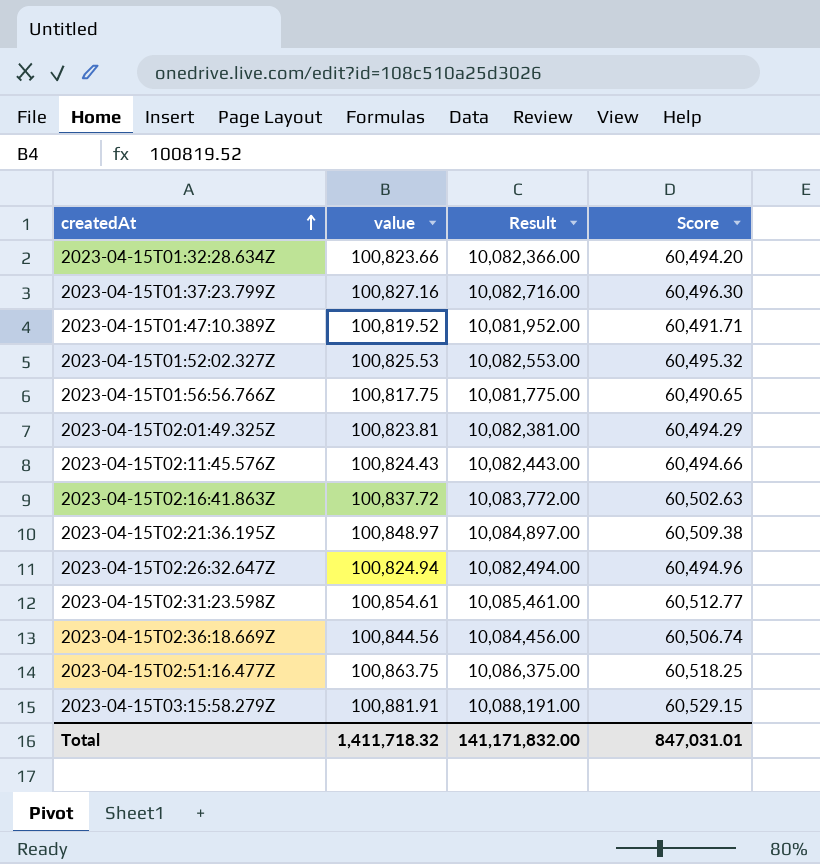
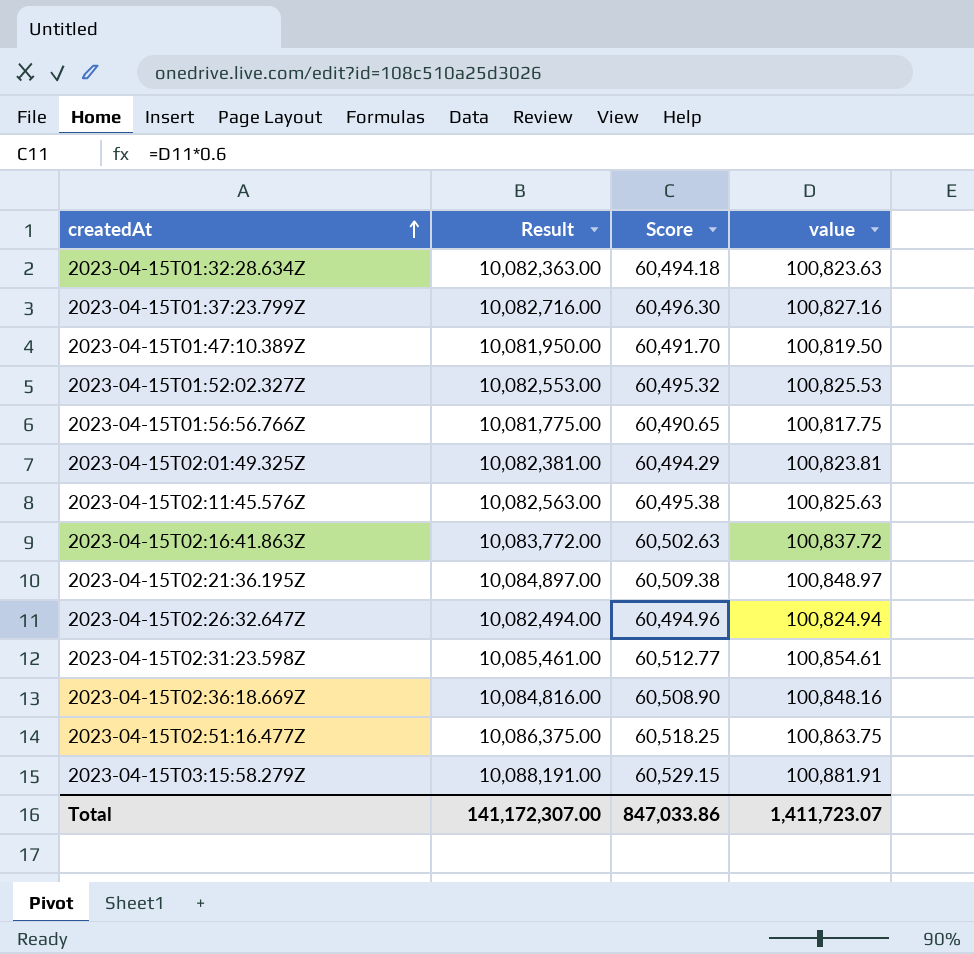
column value | position: 2 -> 4
2023-04-15T01:32:28.634Z | Result: 10,082,366.00 -> 10,082,363.00
2023-04-15T01:32:28.634Z | Score: 60,494.20 -> 60,494.18
2023-04-15T01:32:28.634Z | value: 100,823.66 -> 100,823.63
2023-04-15T01:47:10.389Z | Result: 10,081,952.00 -> 10,081,950.00
2023-04-15T01:47:10.389Z | Score: 60,491.71 -> 60,491.70
2023-04-15T01:47:10.389Z | value: 100,819.52 -> 100,819.50
2023-04-15T02:11:45.576Z | Result: 10,082,443.00 -> 10,082,563.00
2023-04-15T02:11:45.576Z | Score: 60,494.66 -> 60,495.38
2023-04-15T02:11:45.576Z | value: 100,824.43 -> 100,825.63
2023-04-15T02:36:18.669Z | Result: 10,084,456.00 -> 10,084,816.00
2023-04-15T02:36:18.669Z | Score: 60,506.74 -> 60,508.90
2023-04-15T02:36:18.669Z | value: 100,844.56 -> 100,848.16
Total | Result: 141,171,832.00 -> 141,172,307.00
Total | Score: 847,031.01 -> 847,033.86
Total | value: 1,411,718.32 -> 1,411,723.07

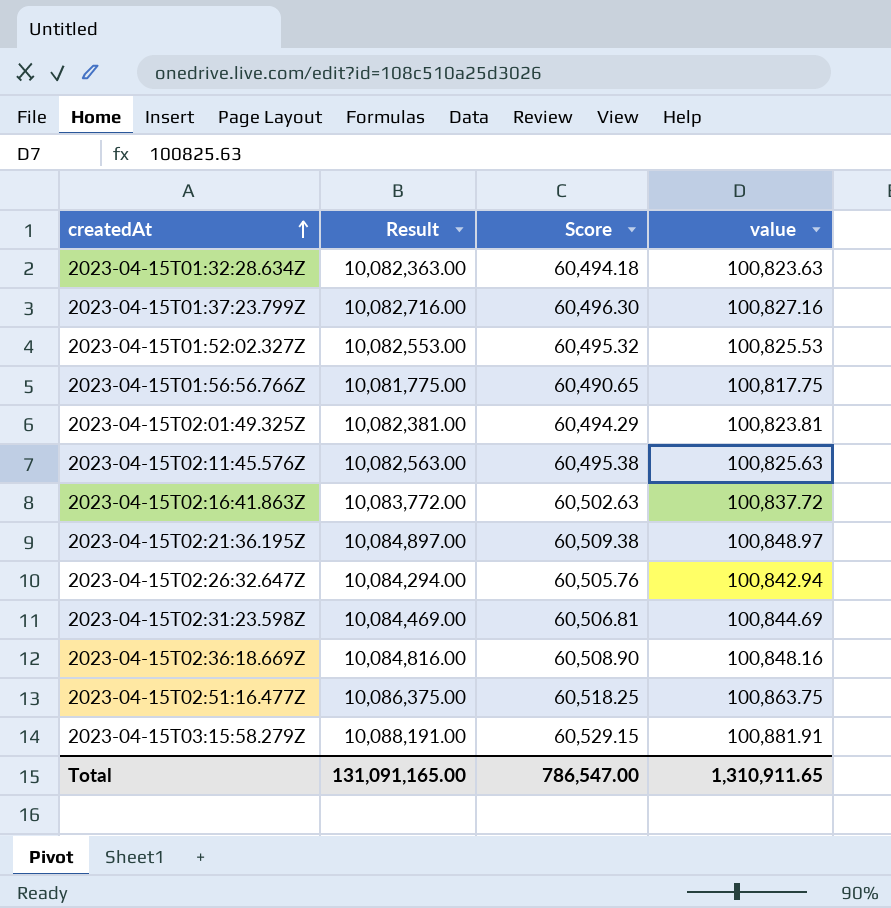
row 2023-04-15T01:47:10.389Z: 10,081,950.00 | 60,491.70 | 100,819.50 -> none
2023-04-15T02:26:32.647Z | Result: 10,082,494.00 -> 10,084,294.00
2023-04-15T02:26:32.647Z | Score: 60,494.96 -> 60,505.76
2023-04-15T02:26:32.647Z | value: 100,824.94 -> 100,842.94
2023-04-15T02:31:23.598Z | Result: 10,085,461.00 -> 10,084,469.00
2023-04-15T02:31:23.598Z | Score: 60,512.77 -> 60,506.81
2023-04-15T02:31:23.598Z | value: 100,854.61 -> 100,844.69
Total | Result: 141,172,307.00 -> 131,091,165.00
Total | Score: 847,033.86 -> 786,547.00
Total | value: 1,411,723.07 -> 1,310,911.65

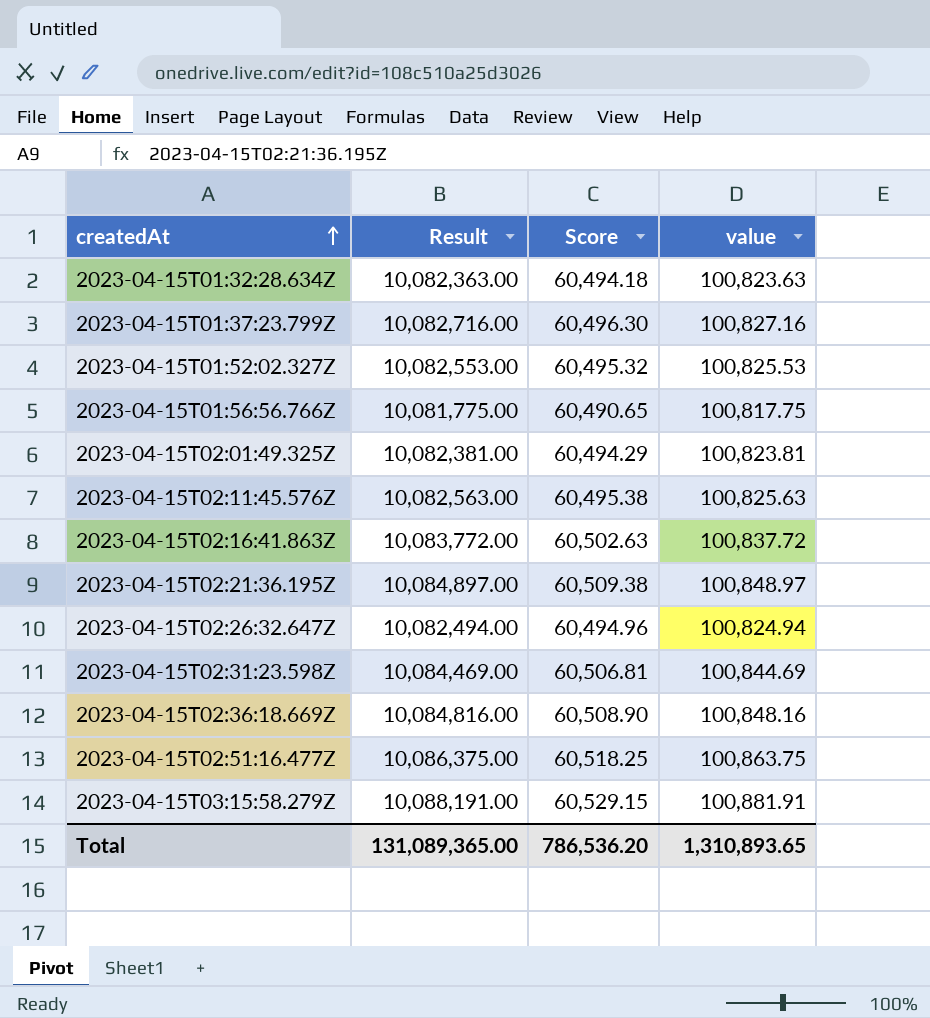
2023-04-15T02:26:32.647Z | Result: 10,084,294.00 -> 10,082,494.00
2023-04-15T02:26:32.647Z | Score: 60,505.76 -> 60,494.96
2023-04-15T02:26:32.647Z | value: 100,842.94 -> 100,824.94
Total | Result: 131,091,165.00 -> 131,089,365.00
Total | Score: 786,547.00 -> 786,536.20
Total | value: 1,310,911.65 -> 1,310,893.65

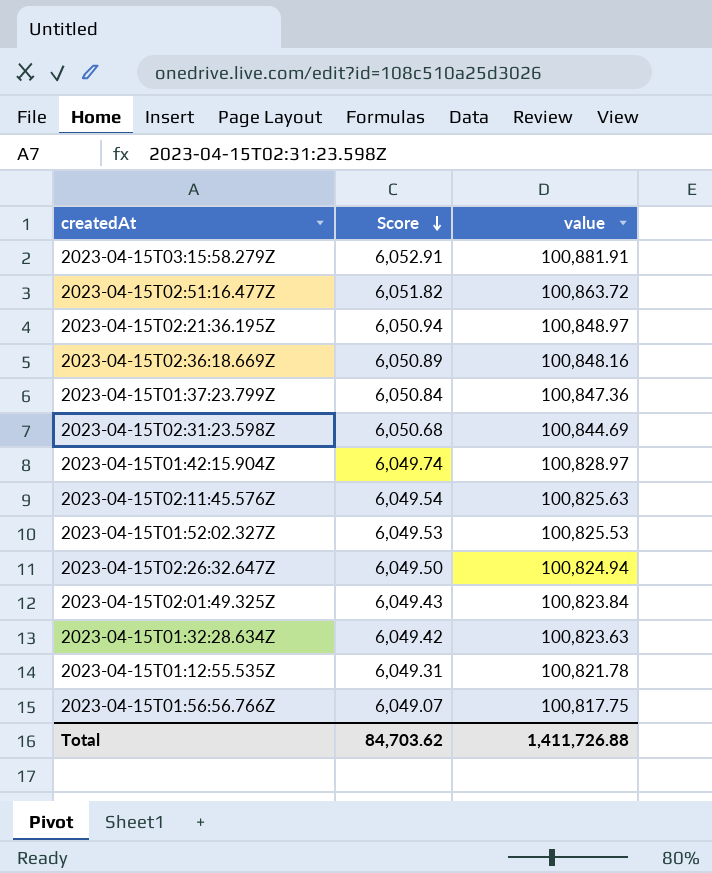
row order: createdAt ascending -> Score descending
column Result | formula: [value] * 100 -> none
column Score | formula: [value] * 0.6 -> [value] * 0.06
row 2023-04-15T02:16:41.863Z: 10,083,772.00 | 60,502.63 | 100,837.72 -> none
2023-04-15T02:51:16.477Z | value: 100,863.75 -> 100,863.72
2023-04-15T01:37:23.799Z | value: 100,827.16 -> 100,847.36
row 2023-04-15T01:42:15.904Z: none -> 6,049.74 | 100,828.97
2023-04-15T02:01:49.325Z | value: 100,823.81 -> 100,823.84
row 2023-04-15T01:12:55.535Z: none -> 6,049.31 | 100,821.78
Total | Score: 786,536.20 -> 84,703.62
Total | value: 1,310,893.65 -> 1,411,726.88

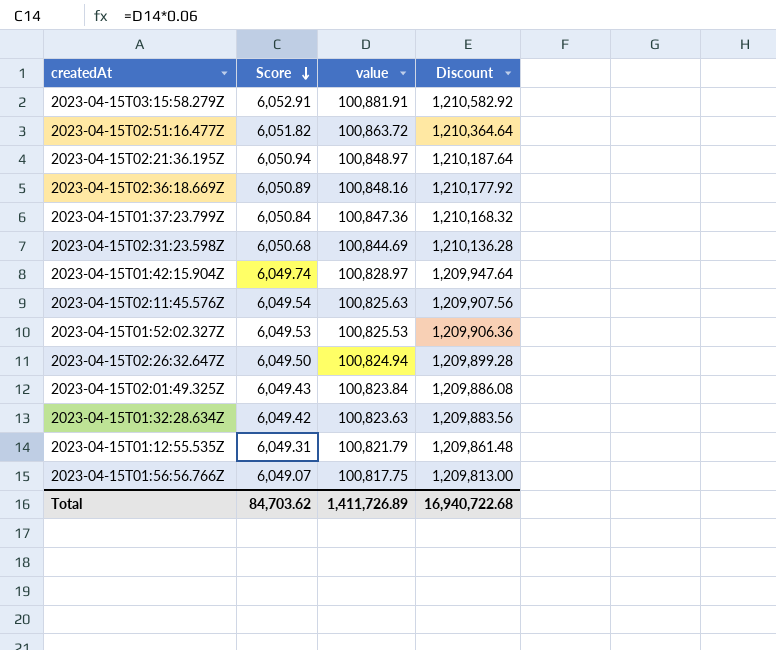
column Discount | formula: none -> [value] * 12
2023-04-15T01:12:55.535Z | value: 100,821.78 -> 100,821.79
Total | value: 1,411,726.88 -> 1,411,726.89

